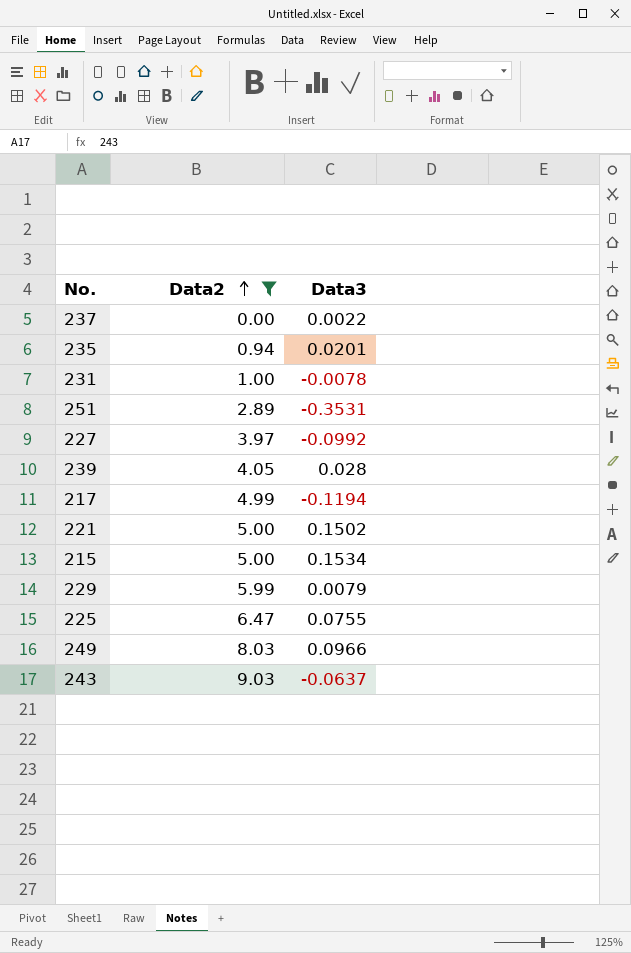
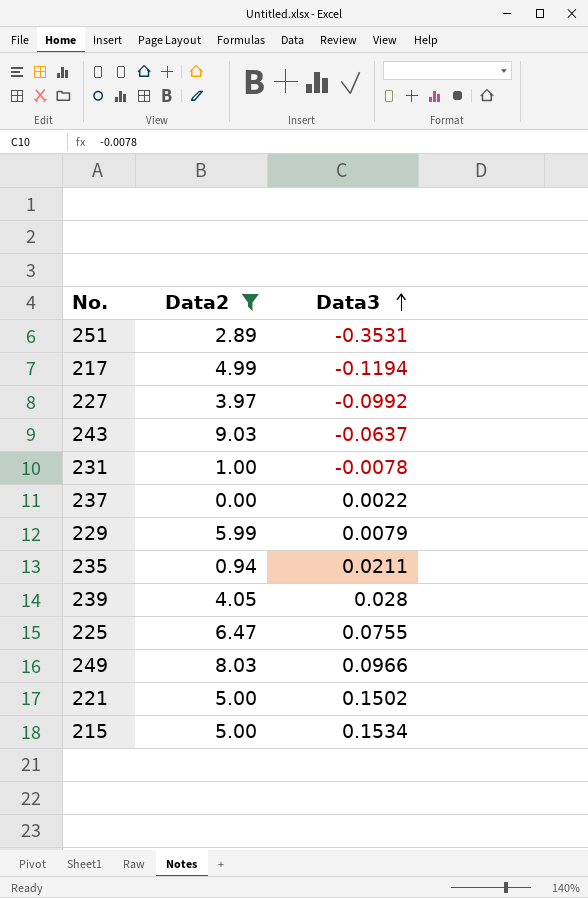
row order: Data2 ascending -> Data3 ascending
235 | Data3: 0.0201 -> 0.0211

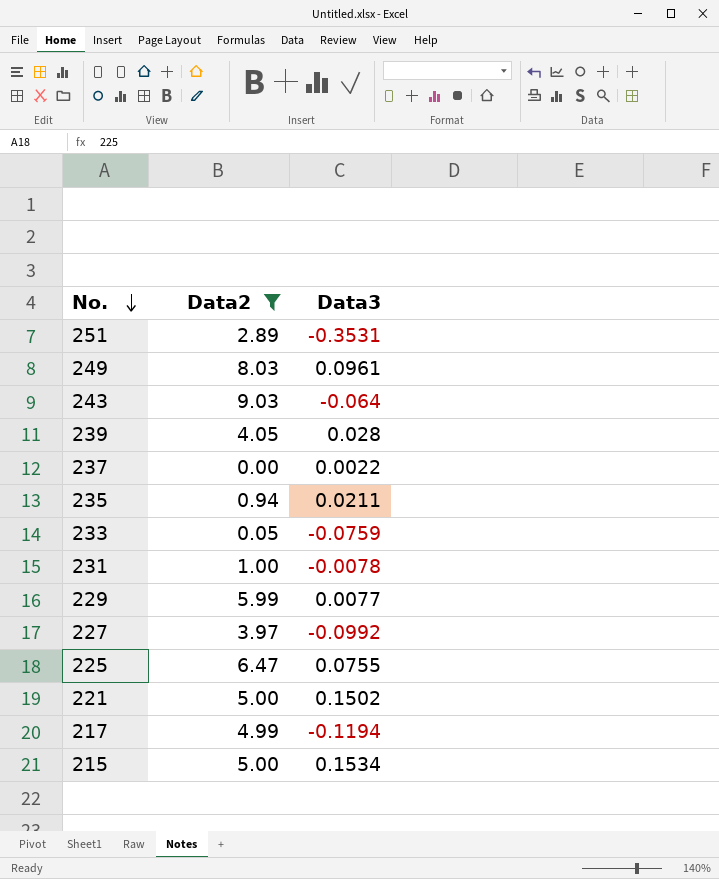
row order: Data3 ascending -> No. descending
249 | Data3: 0.0966 -> 0.0961
243 | Data3: -0.0637 -> -0.064
row 233: none -> 0.05 | -0.0759
229 | Data3: 0.0079 -> 0.0077

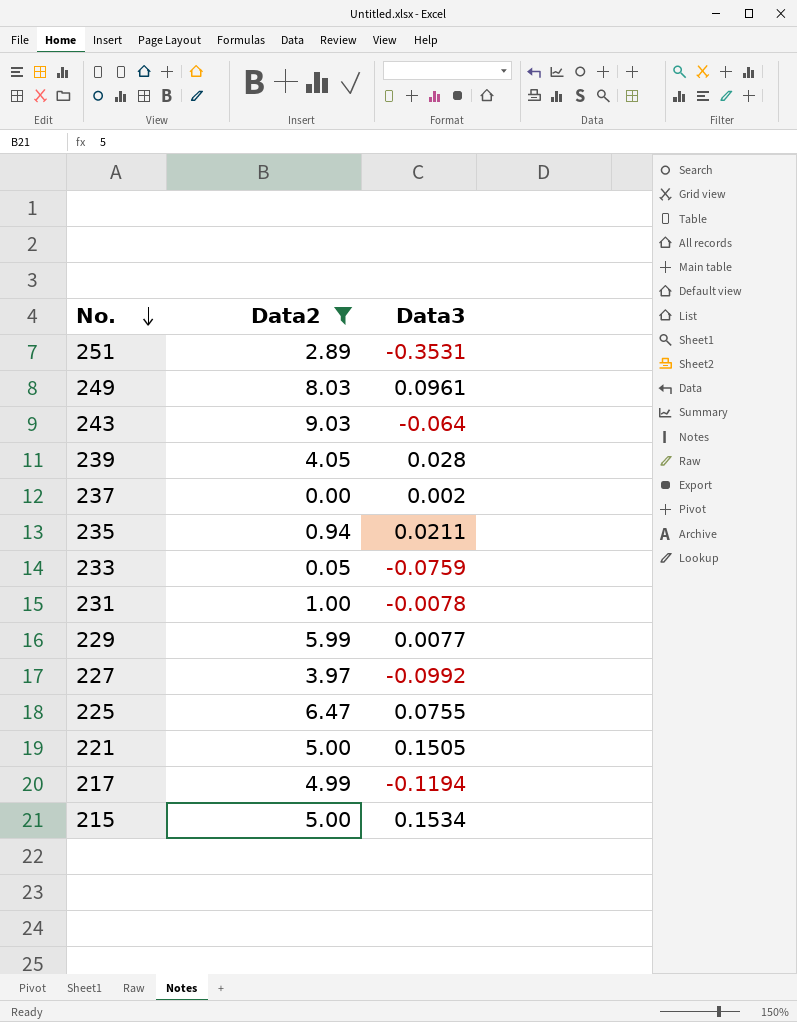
237 | Data3: 0.0022 -> 0.002
221 | Data3: 0.1502 -> 0.1505

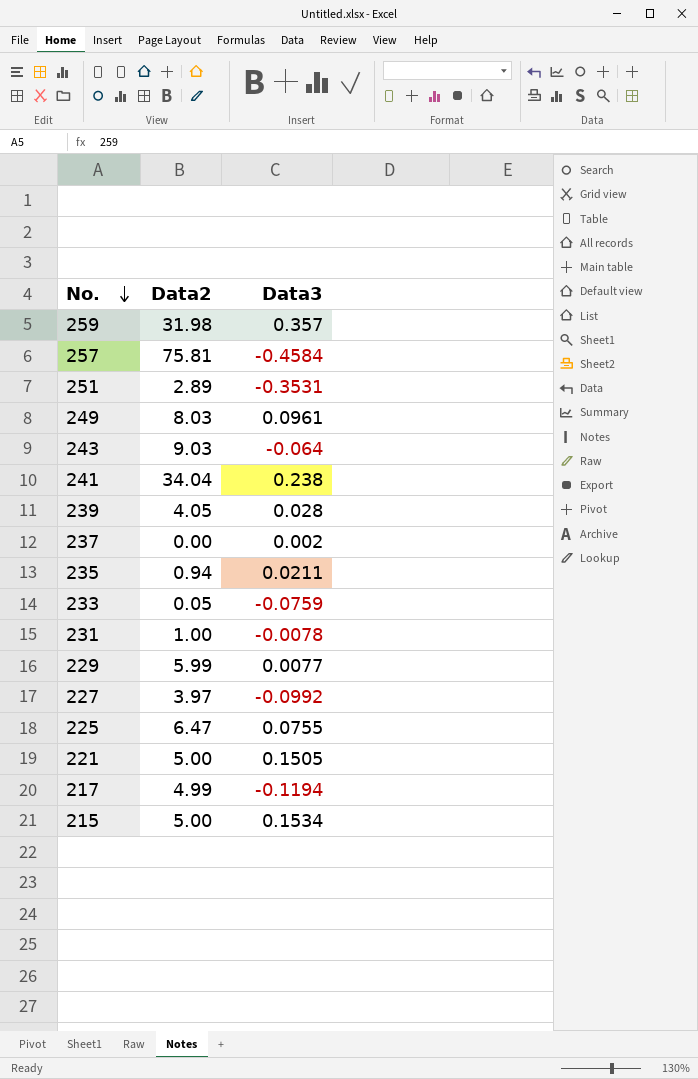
filter: Data2 <= 9.03 -> none

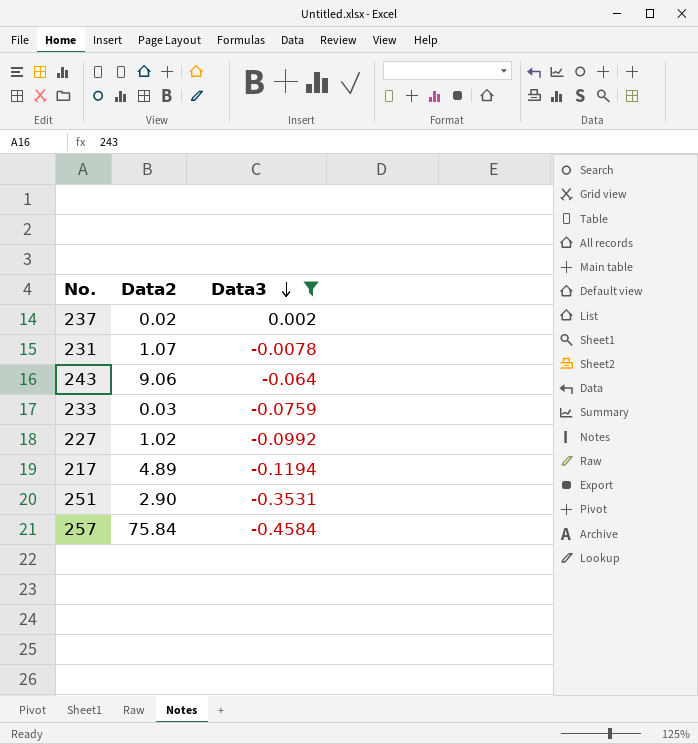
filter: none -> Data3 <= 0.002
row order: No. descending -> Data3 descending
237 | Data2: 0.00 -> 0.02
231 | Data2: 1.00 -> 1.07
243 | Data2: 9.03 -> 9.06
233 | Data2: 0.05 -> 0.03
227 | Data2: 3.97 -> 1.02
217 | Data2: 4.99 -> 4.89
251 | Data2: 2.89 -> 2.90
257 | Data2: 75.81 -> 75.84

